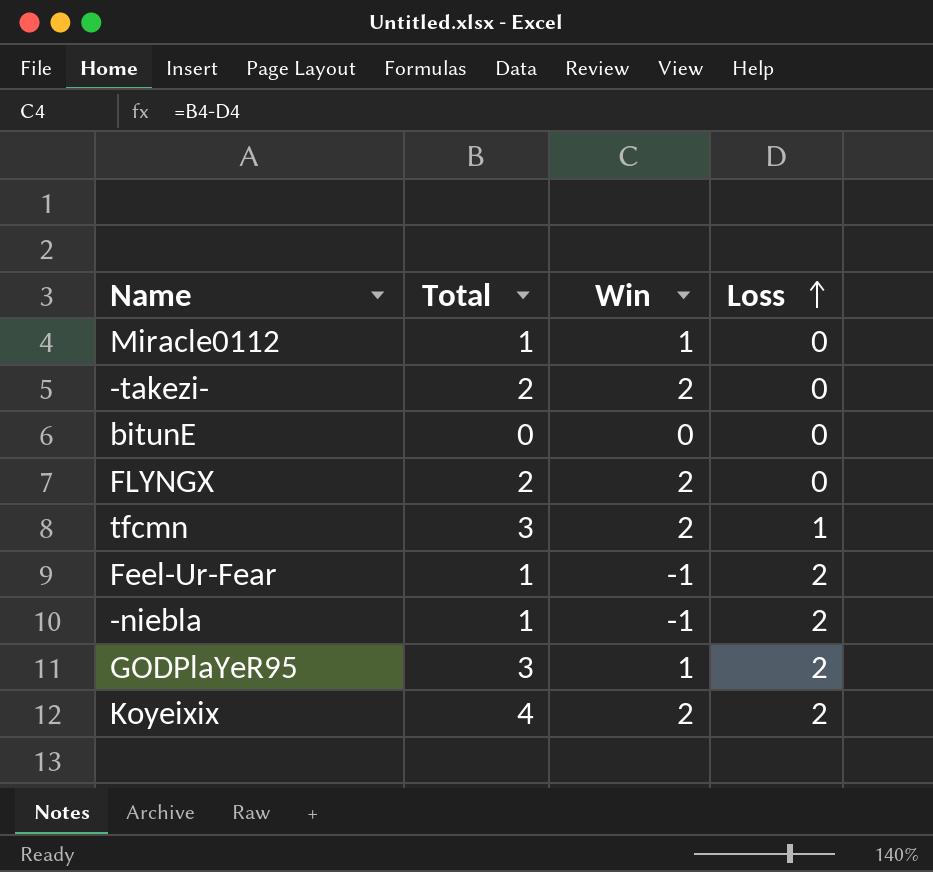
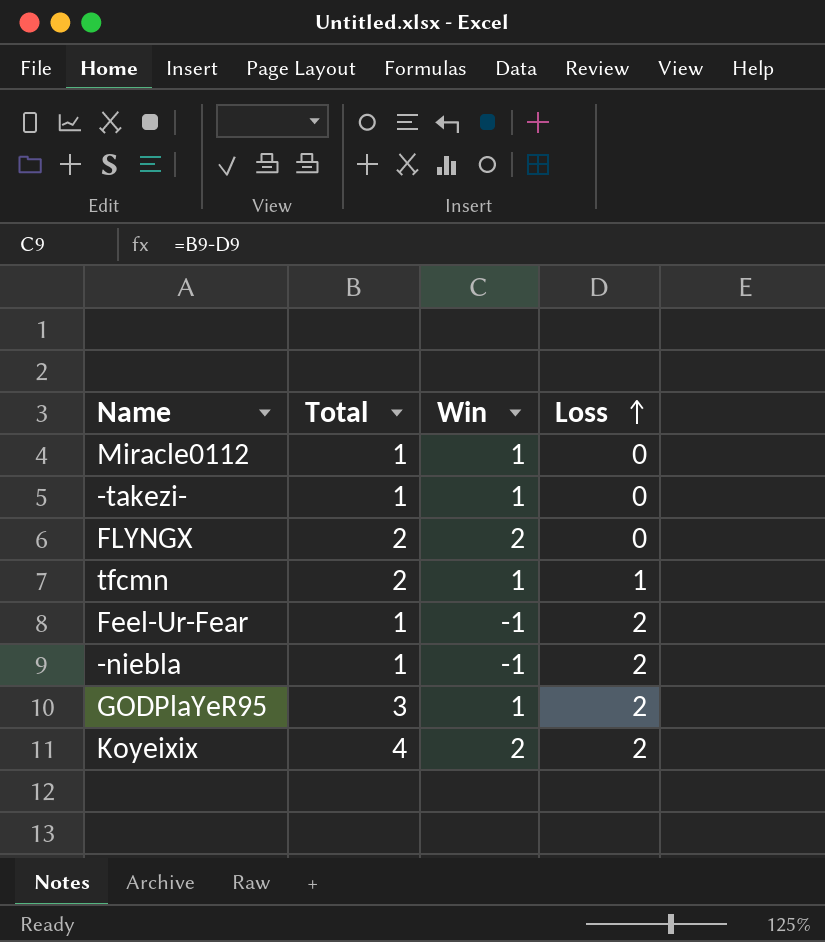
row bitunE: 0 | 0 | 0 -> none
-takezi- | Total: 2 -> 1
-takezi- | Win: 2 -> 1
tfcmn | Total: 3 -> 2
tfcmn | Win: 2 -> 1

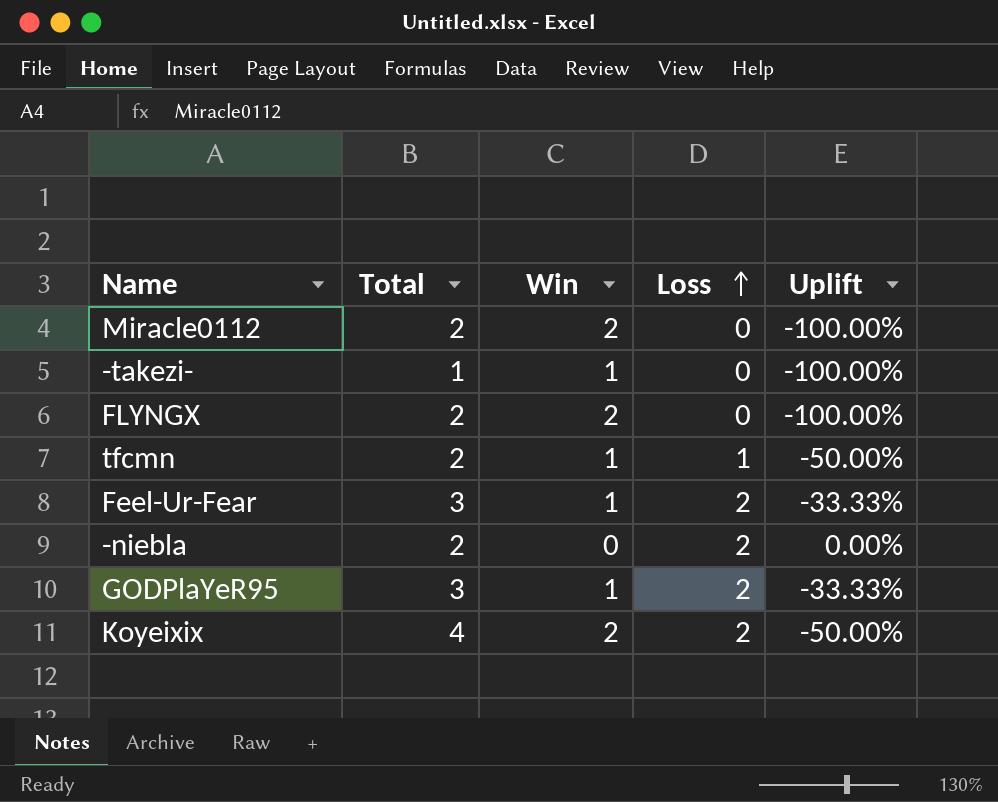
column Uplift | formula: none -> ([Loss] - [Total]) / [Total]
Miracle0112 | Total: 1 -> 2
Miracle0112 | Win: 1 -> 2
Feel-Ur-Fear | Total: 1 -> 3
Feel-Ur-Fear | Win: -1 -> 1
-niebla | Total: 1 -> 2
-niebla | Win: -1 -> 0

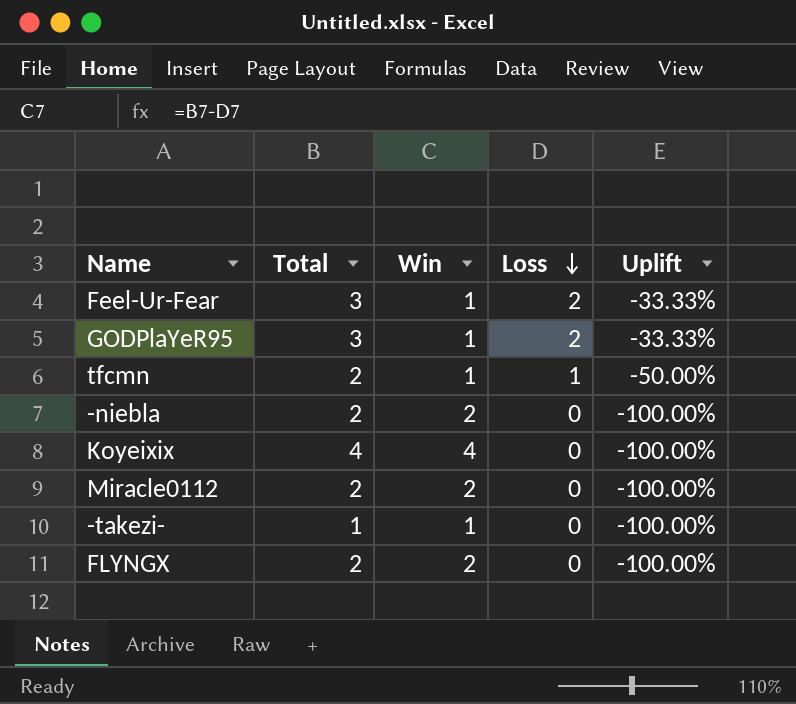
row order: Loss ascending -> Loss descending
-niebla | Win: 0 -> 2
-niebla | Loss: 2 -> 0
-niebla | Uplift: 0.00% -> -100.00%
Koyeixix | Win: 2 -> 4
Koyeixix | Loss: 2 -> 0
Koyeixix | Uplift: -50.00% -> -100.00%

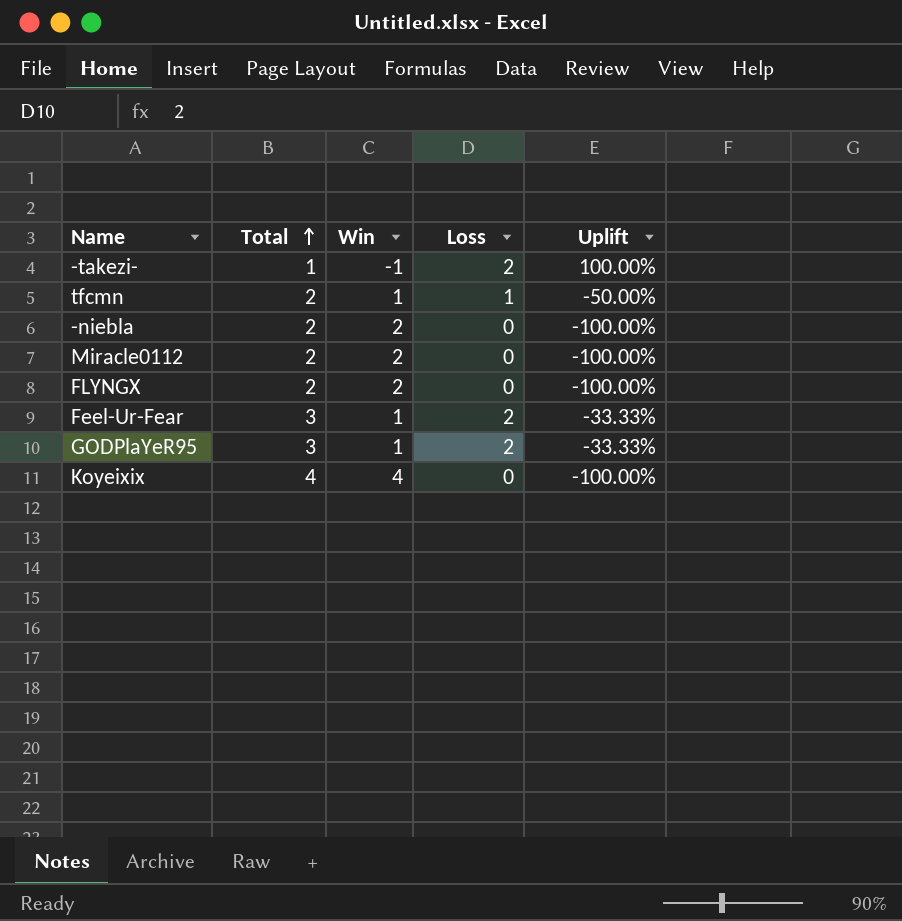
row order: Loss descending -> Total ascending
-takezi- | Win: 1 -> -1
-takezi- | Loss: 0 -> 2
-takezi- | Uplift: -100.00% -> 100.00%

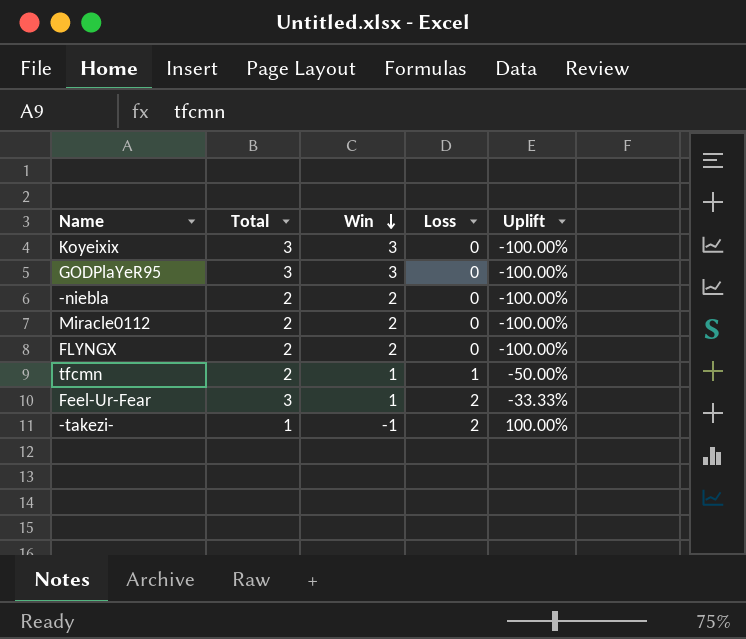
row order: Total ascending -> Win descending
Koyeixix | Total: 4 -> 3
Koyeixix | Win: 4 -> 3
GODPlaYeR95 | Win: 1 -> 3
GODPlaYeR95 | Loss: 2 -> 0
GODPlaYeR95 | Uplift: -33.33% -> -100.00%

